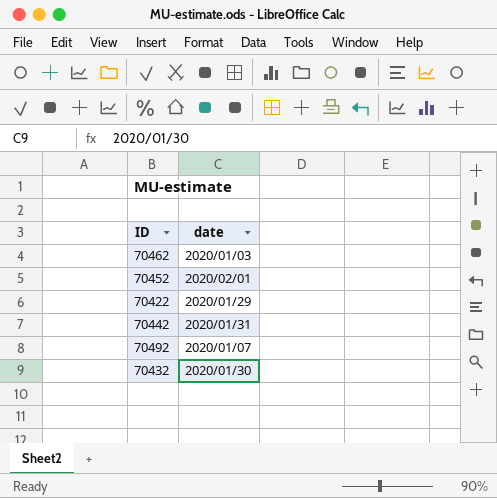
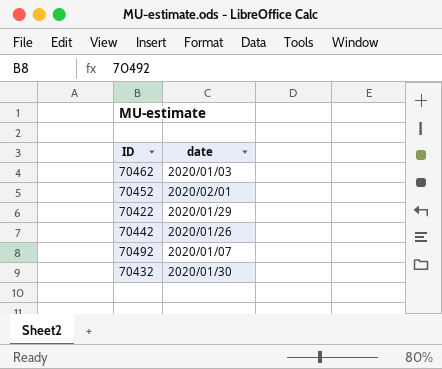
70442 | date: 2020/01/31 -> 2020/01/26

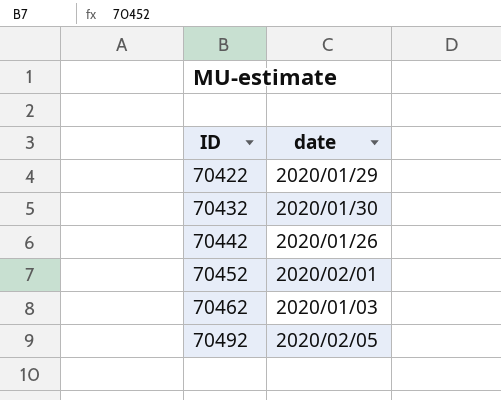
row order: none -> ID ascending
70492 | date: 2020/01/07 -> 2020/02/05

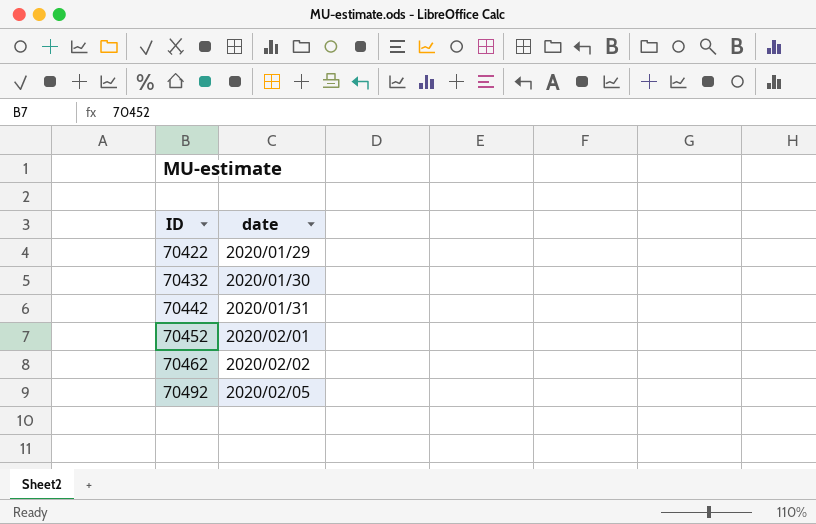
70442 | date: 2020/01/26 -> 2020/01/31
70462 | date: 2020/01/03 -> 2020/02/02

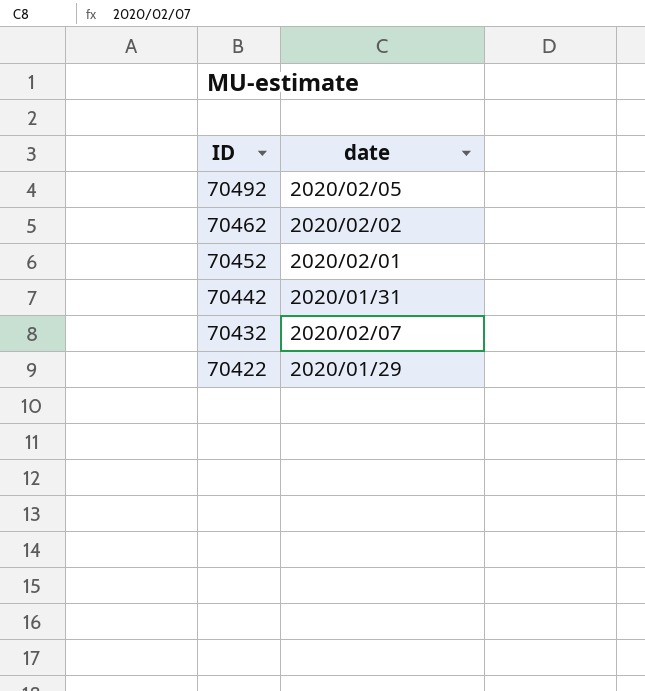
row order: ID ascending -> ID descending
70432 | date: 2020/01/30 -> 2020/02/07

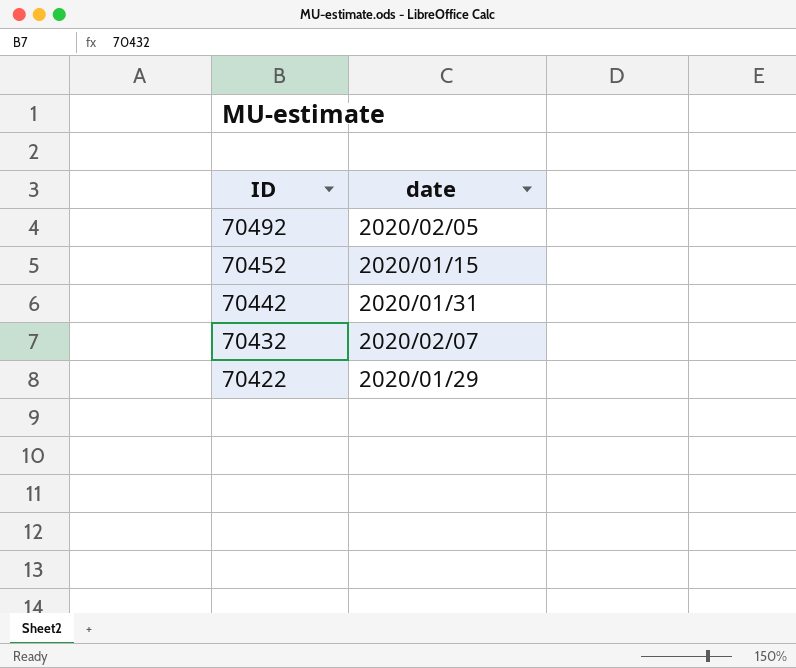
row 70462: 2020/02/02 -> none
70452 | date: 2020/02/01 -> 2020/01/15

